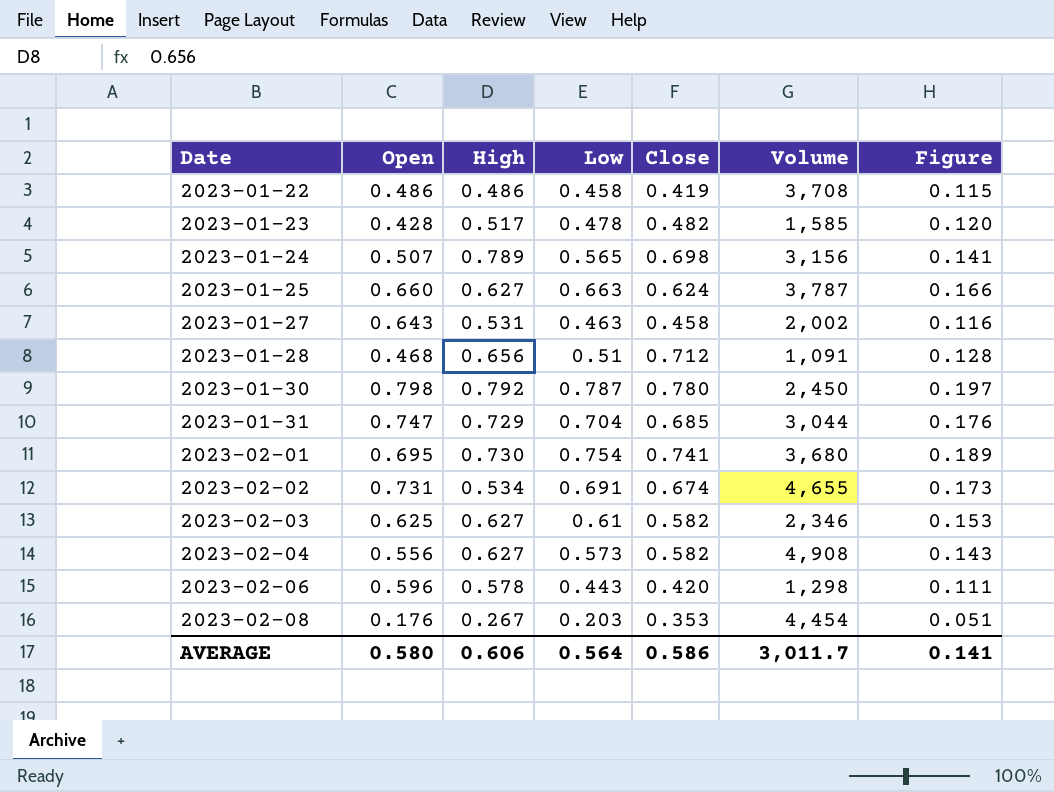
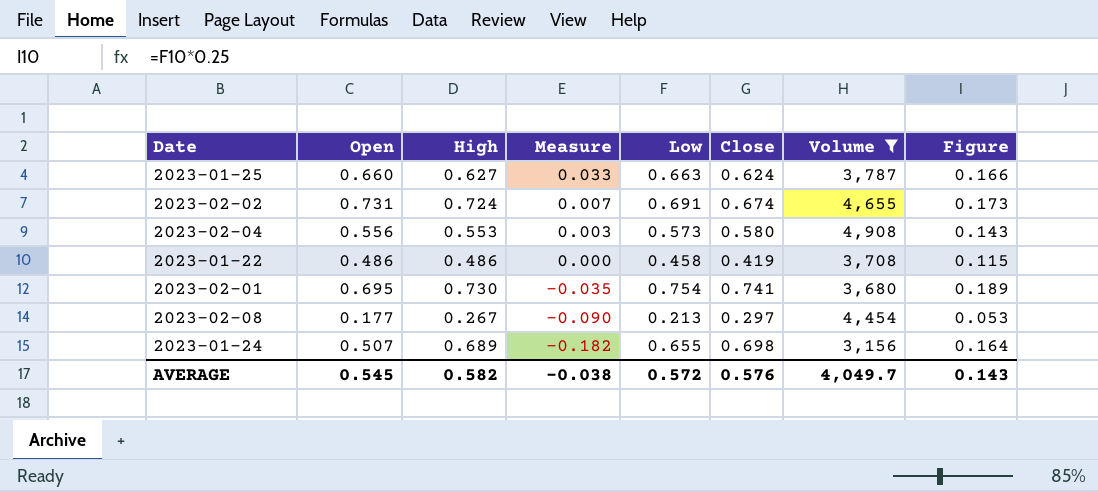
filter: none -> Volume >= 3,156
row order: Date ascending -> Measure descending
column Measure | formula: none -> [Open] - [High]
2023-02-02 | High: 0.534 -> 0.724
2023-02-04 | High: 0.627 -> 0.553
2023-02-04 | Close: 0.582 -> 0.580
2023-02-08 | Open: 0.176 -> 0.177
2023-02-08 | Low: 0.203 -> 0.213
2023-02-08 | Close: 0.353 -> 0.297
2023-02-08 | Figure: 0.051 -> 0.053
2023-01-24 | High: 0.789 -> 0.689
2023-01-24 | Low: 0.565 -> 0.655
2023-01-24 | Figure: 0.141 -> 0.164
AVERAGE | Open: 0.580 -> 0.545
AVERAGE | High: 0.606 -> 0.582
AVERAGE | Low: 0.564 -> 0.572
AVERAGE | Close: 0.586 -> 0.576
AVERAGE | Volume: 3,011.7 -> 4,049.7
AVERAGE | Figure: 0.141 -> 0.143

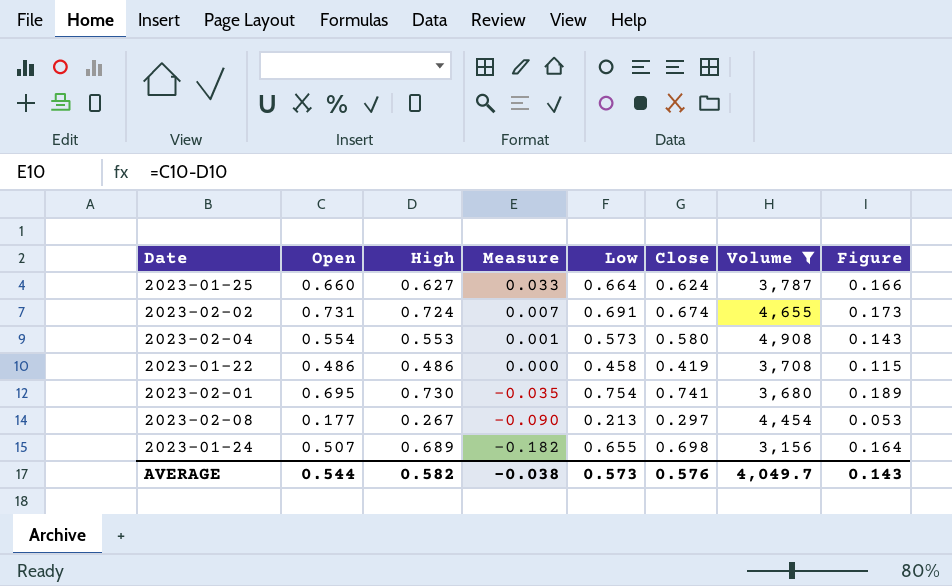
2023-01-25 | Low: 0.663 -> 0.664
2023-02-04 | Open: 0.556 -> 0.554
2023-02-04 | Measure: 0.003 -> 0.001
AVERAGE | Open: 0.545 -> 0.544
AVERAGE | Low: 0.572 -> 0.573

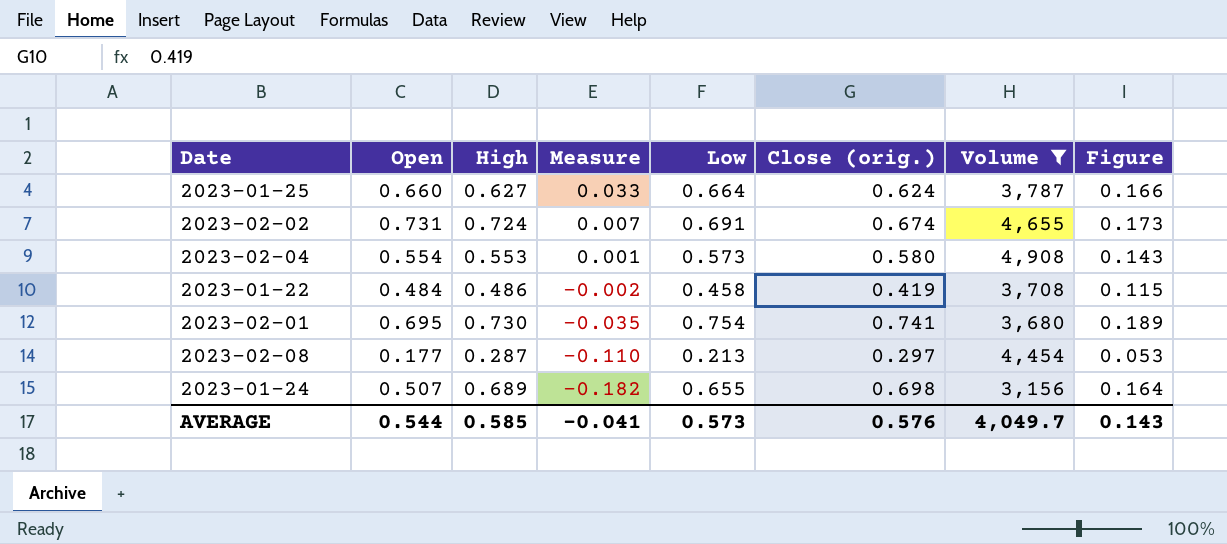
column name: Close -> Close (orig.)
2023-01-22 | Open: 0.486 -> 0.484
2023-01-22 | Measure: 0.000 -> -0.002
2023-02-08 | High: 0.267 -> 0.287
2023-02-08 | Measure: -0.090 -> -0.110
AVERAGE | High: 0.582 -> 0.585
AVERAGE | Measure: -0.038 -> -0.041

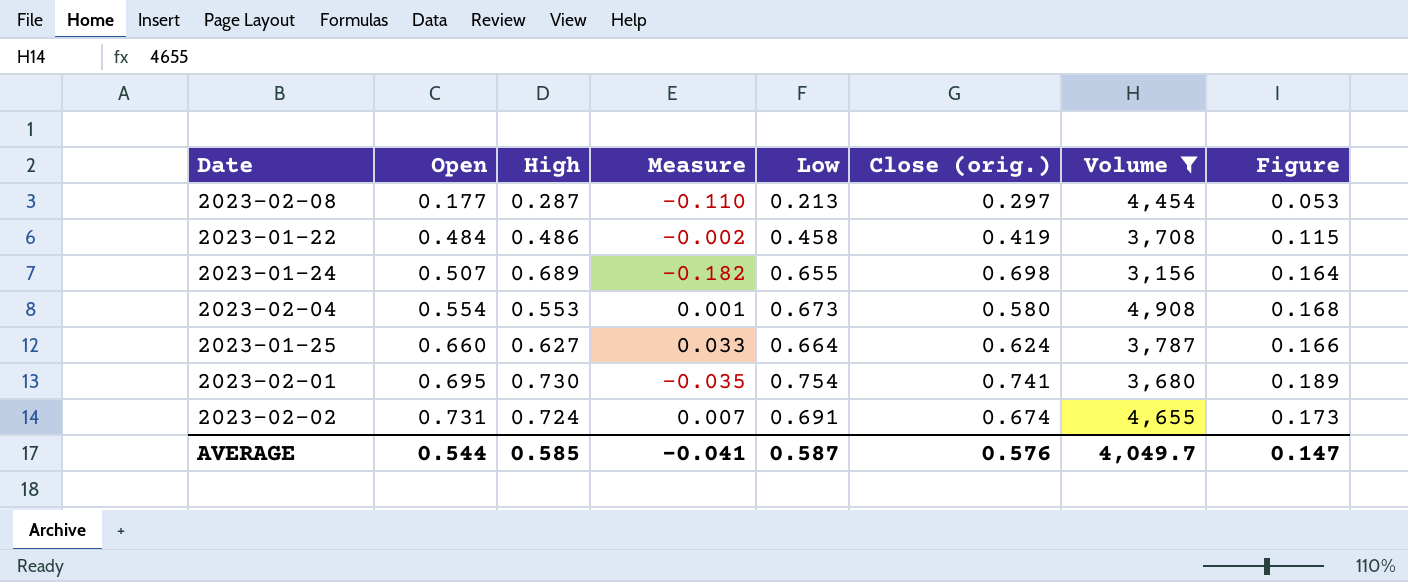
row order: Measure descending -> Open ascending
2023-02-04 | Low: 0.573 -> 0.673
2023-02-04 | Figure: 0.143 -> 0.168
AVERAGE | Low: 0.573 -> 0.587
AVERAGE | Figure: 0.143 -> 0.147

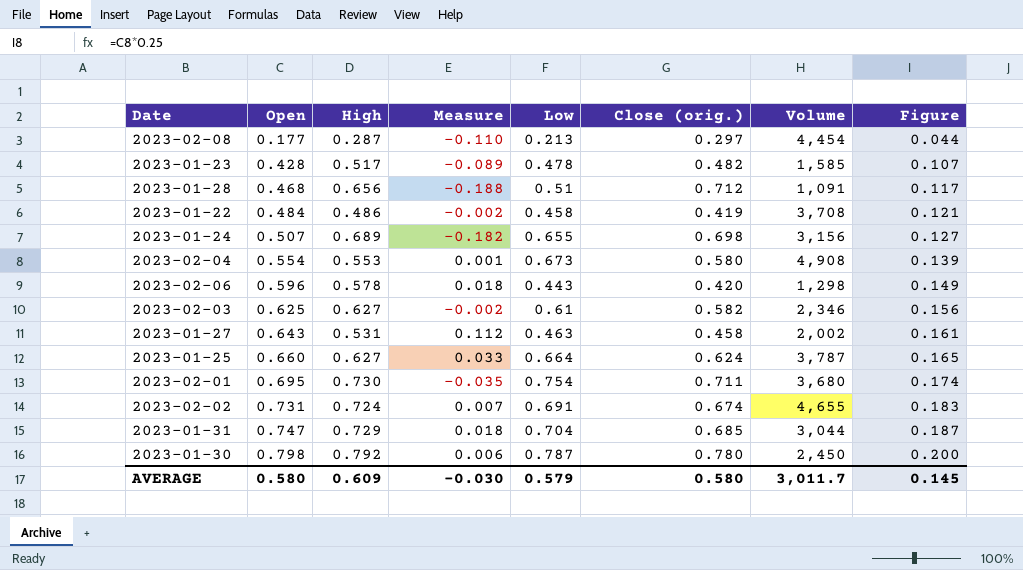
filter: Volume >= 3,156 -> none
column Figure | formula: [Low] * 0.25 -> [Open] * 0.25
2023-02-01 | Close (orig.): 0.741 -> 0.711
AVERAGE | Open: 0.544 -> 0.580
AVERAGE | High: 0.585 -> 0.609
AVERAGE | Measure: -0.041 -> -0.030
AVERAGE | Low: 0.587 -> 0.579
AVERAGE | Close (orig.): 0.576 -> 0.580
AVERAGE | Volume: 4,049.7 -> 3,011.7
AVERAGE | Figure: 0.147 -> 0.145

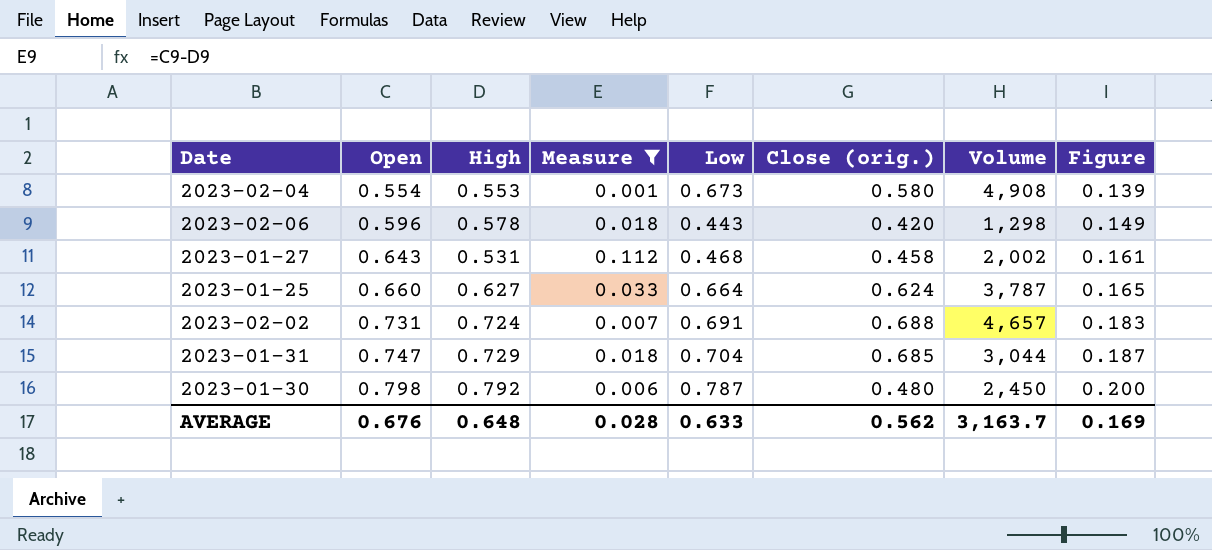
filter: none -> Measure >= 0.001
2023-01-27 | Low: 0.463 -> 0.468
2023-02-02 | Close (orig.): 0.674 -> 0.688
2023-02-02 | Volume: 4,655 -> 4,657
2023-01-30 | Close (orig.): 0.780 -> 0.480
AVERAGE | Open: 0.580 -> 0.676
AVERAGE | High: 0.609 -> 0.648
AVERAGE | Measure: -0.030 -> 0.028
AVERAGE | Low: 0.579 -> 0.633
AVERAGE | Close (orig.): 0.580 -> 0.562
AVERAGE | Volume: 3,011.7 -> 3,163.7
AVERAGE | Figure: 0.145 -> 0.169

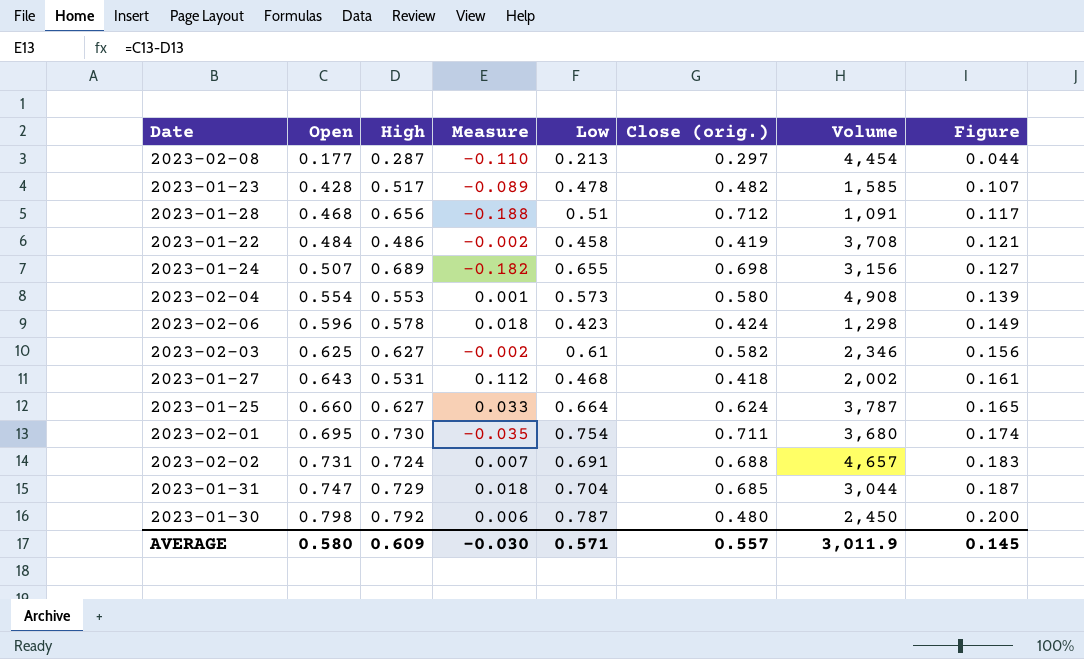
filter: Measure >= 0.001 -> none
2023-02-04 | Low: 0.673 -> 0.573
2023-02-06 | Low: 0.443 -> 0.423
2023-02-06 | Close (orig.): 0.420 -> 0.424
2023-01-27 | Close (orig.): 0.458 -> 0.418
AVERAGE | Open: 0.676 -> 0.580
AVERAGE | High: 0.648 -> 0.609
AVERAGE | Measure: 0.028 -> -0.030
AVERAGE | Low: 0.633 -> 0.571
AVERAGE | Close (orig.): 0.562 -> 0.557
AVERAGE | Volume: 3,163.7 -> 3,011.9
AVERAGE | Figure: 0.169 -> 0.145

